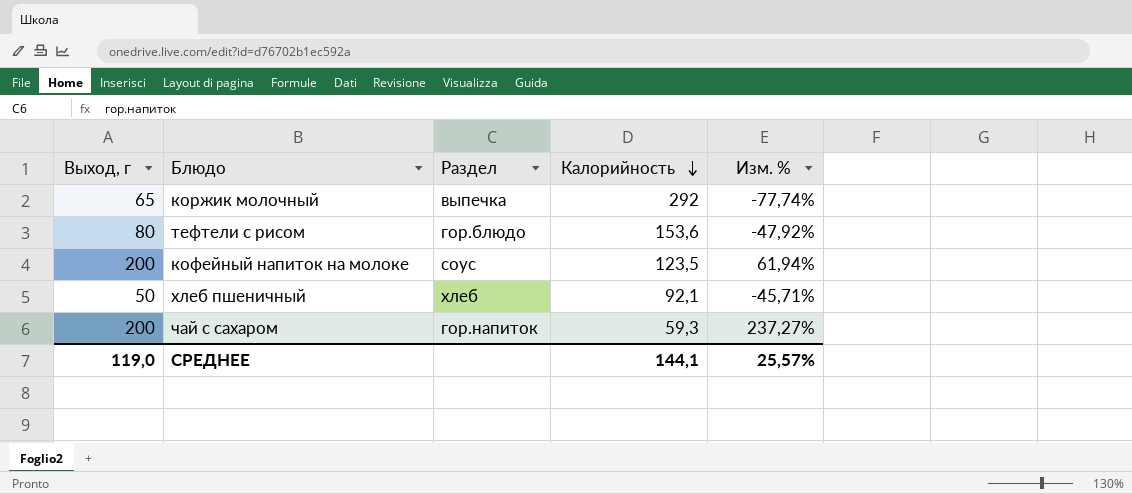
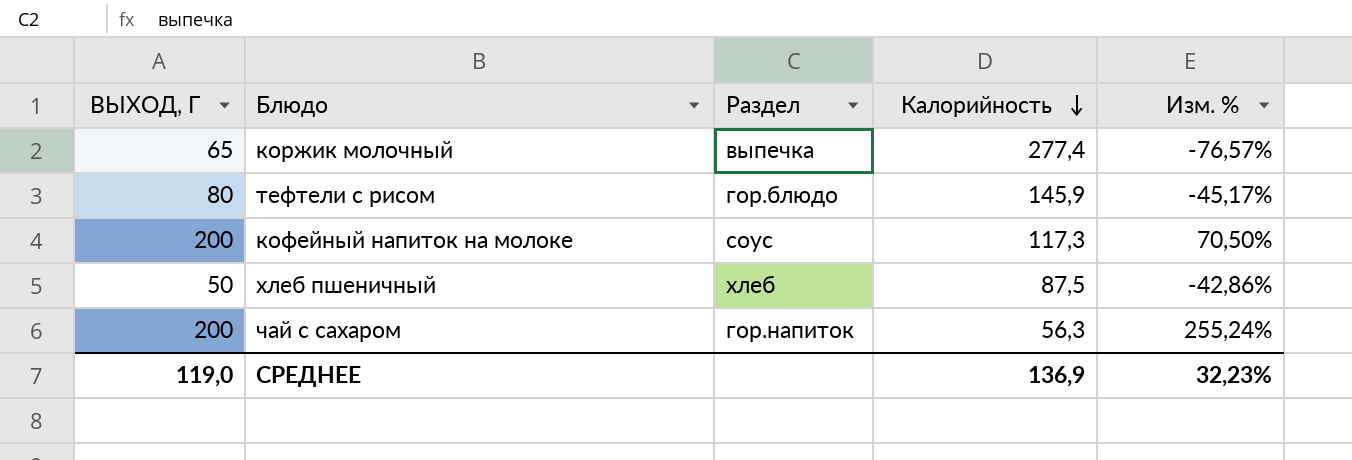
column name: Выход, г -> ВЫХОД, Г
коржик молочный | Калорийность: 292 -> 277,4
коржик молочный | Изм. %: -77,74% -> -76,57%
тефтели с рисом | Калорийность: 153,6 -> 145,9
тефтели с рисом | Изм. %: -47,92% -> -45,17%
кофейный напиток на молоке | Калорийность: 123,5 -> 117,3
кофейный напиток на молоке | Изм. %: 61,94% -> 70,50%
хлеб пшеничный | Калорийность: 92,1 -> 87,5
хлеб пшеничный | Изм. %: -45,71% -> -42,86%
чай с сахаром | Калорийность: 59,3 -> 56,3
чай с сахаром | Изм. %: 237,27% -> 255,24%
СРЕДНЕЕ | Калорийность: 144,1 -> 136,9
СРЕДНЕЕ | Изм. %: 25,57% -> 32,23%

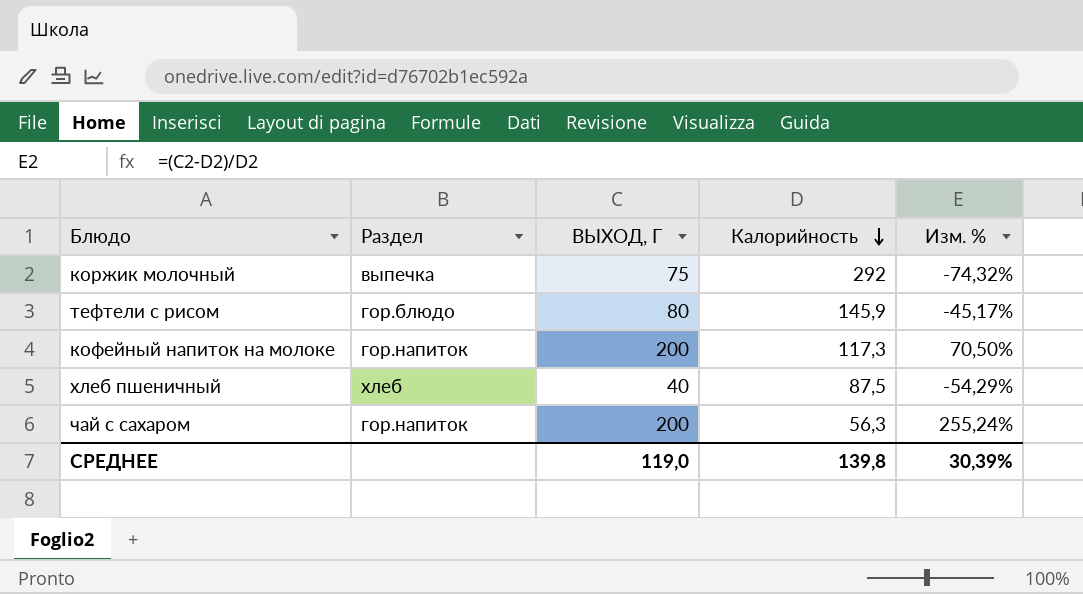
column ВЫХОД, Г | position: 1 -> 3
коржик молочный | ВЫХОД, Г: 65 -> 75
коржик молочный | Калорийность: 277,4 -> 292
коржик молочный | Изм. %: -76,57% -> -74,32%
кофейный напиток на молоке | Раздел: соус -> гор.напиток
хлеб пшеничный | ВЫХОД, Г: 50 -> 40
хлеб пшеничный | Изм. %: -42,86% -> -54,29%
СРЕДНЕЕ | Калорийность: 136,9 -> 139,8
СРЕДНЕЕ | Изм. %: 32,23% -> 30,39%

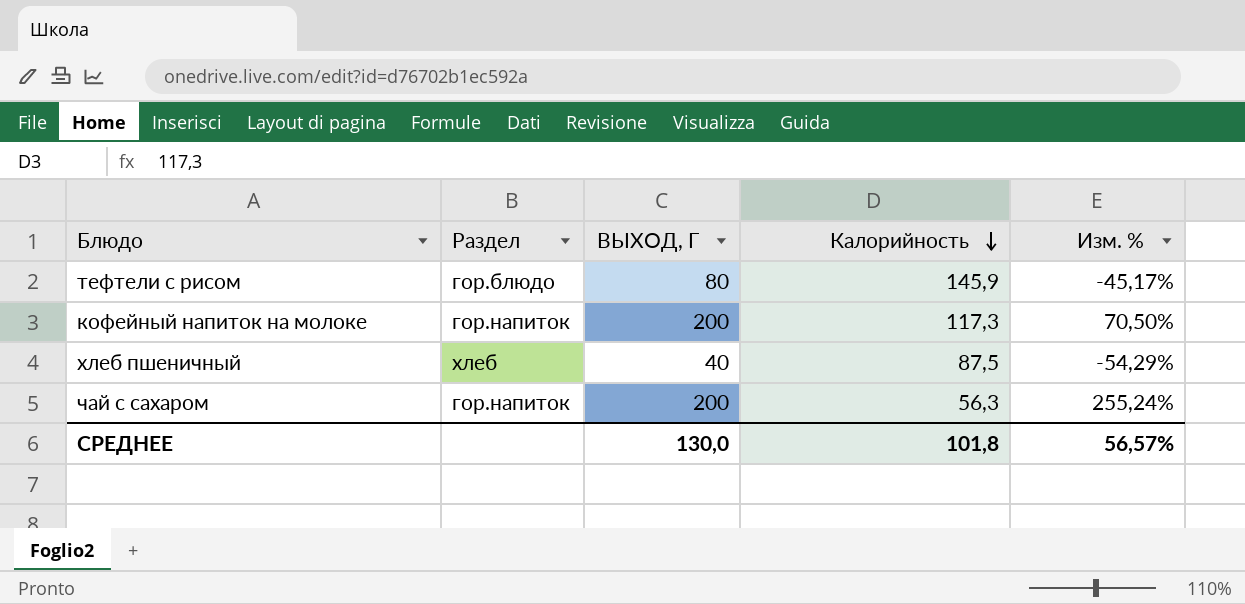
row коржик молочный: выпечка | 75 | 292 | -74,32% -> none
СРЕДНЕЕ | ВЫХОД, Г: 119,0 -> 130,0
СРЕДНЕЕ | Калорийность: 139,8 -> 101,8
СРЕДНЕЕ | Изм. %: 30,39% -> 56,57%

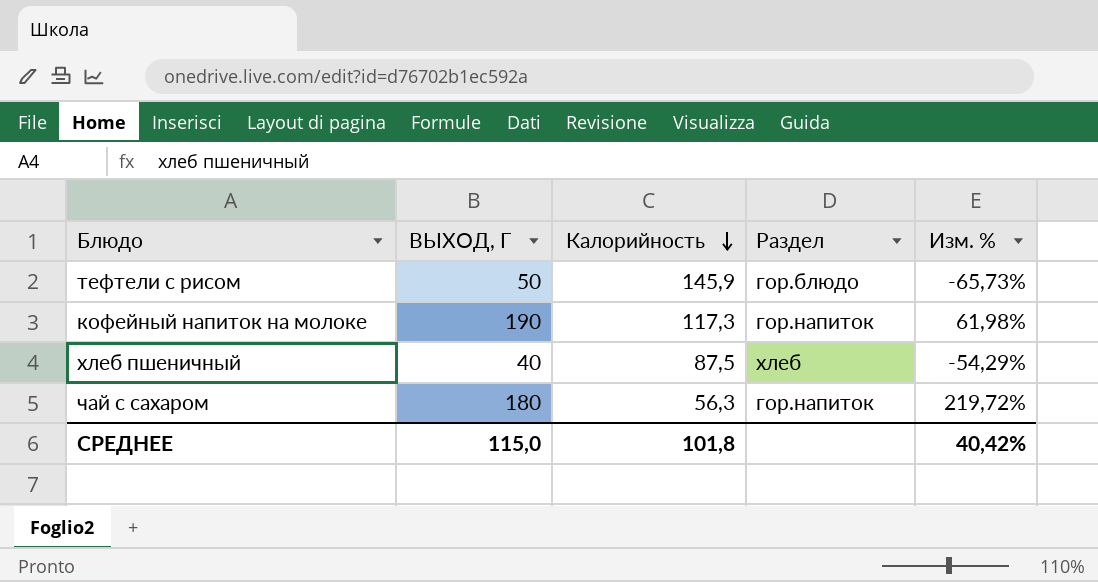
column Раздел | position: 2 -> 4
тефтели с рисом | ВЫХОД, Г: 80 -> 50
тефтели с рисом | Изм. %: -45,17% -> -65,73%
кофейный напиток на молоке | ВЫХОД, Г: 200 -> 190
кофейный напиток на молоке | Изм. %: 70,50% -> 61,98%
чай с сахаром | ВЫХОД, Г: 200 -> 180
чай с сахаром | Изм. %: 255,24% -> 219,72%
СРЕДНЕЕ | ВЫХОД, Г: 130,0 -> 115,0
СРЕДНЕЕ | Изм. %: 56,57% -> 40,42%

